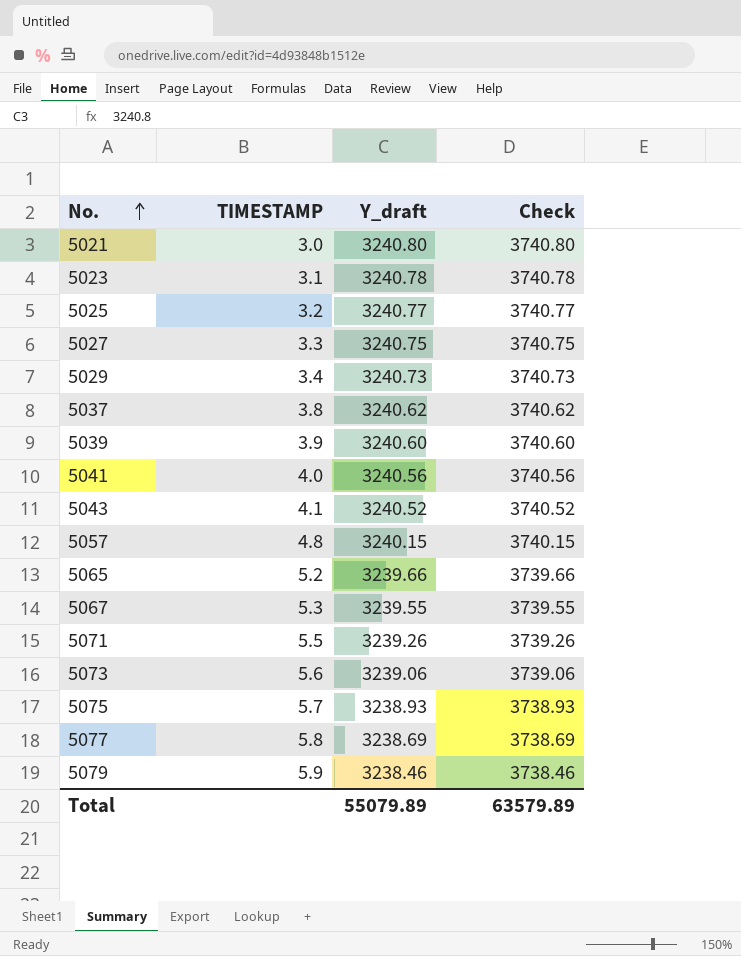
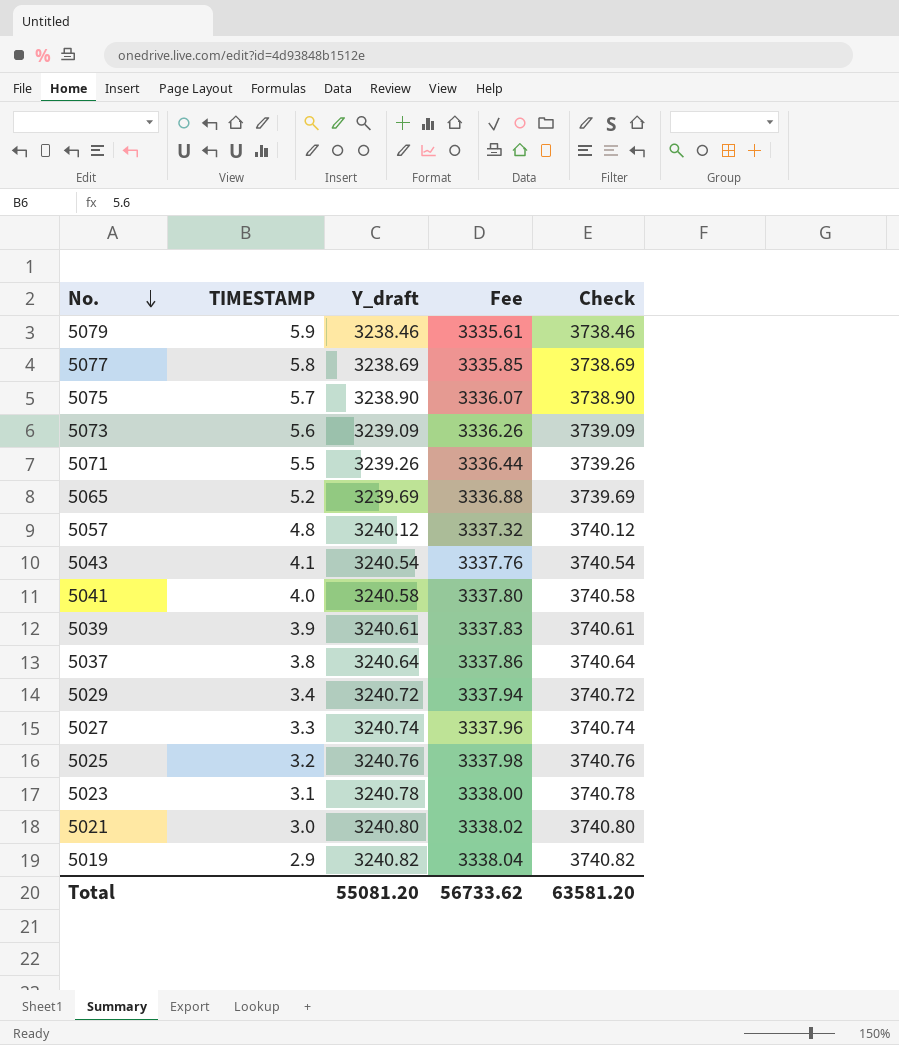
row order: No. ascending -> No. descending
column Fee | formula: none -> [Y_draft] * 1.03
row 5067: 5.3 | 3239.55 | 3739.55 -> none
5075 | Y_draft: 3238.93 -> 3238.90
5075 | Check: 3738.93 -> 3738.90
5073 | Y_draft: 3239.06 -> 3239.09
5073 | Check: 3739.06 -> 3739.09
5065 | Y_draft: 3239.66 -> 3239.69
5065 | Check: 3739.66 -> 3739.69
5057 | Y_draft: 3240.15 -> 3240.12
5057 | Check: 3740.15 -> 3740.12
5043 | Y_draft: 3240.52 -> 3240.54
5043 | Check: 3740.52 -> 3740.54
5041 | Y_draft: 3240.56 -> 3240.58
5041 | Check: 3740.56 -> 3740.58
5039 | Y_draft: 3240.60 -> 3240.61
5039 | Check: 3740.60 -> 3740.61
5037 | Y_draft: 3240.62 -> 3240.64
5037 | Check: 3740.62 -> 3740.64
5029 | Y_draft: 3240.73 -> 3240.72
5029 | Check: 3740.73 -> 3740.72
5027 | Y_draft: 3240.75 -> 3240.74
5027 | Check: 3740.75 -> 3740.74
5025 | Y_draft: 3240.77 -> 3240.76
5025 | Check: 3740.77 -> 3740.76
row 5019: none -> 2.9 | 3240.82 | 3338.04 | 3740.82
Total | Y_draft: 55079.89 -> 55081.20
Total | Check: 63579.89 -> 63581.20

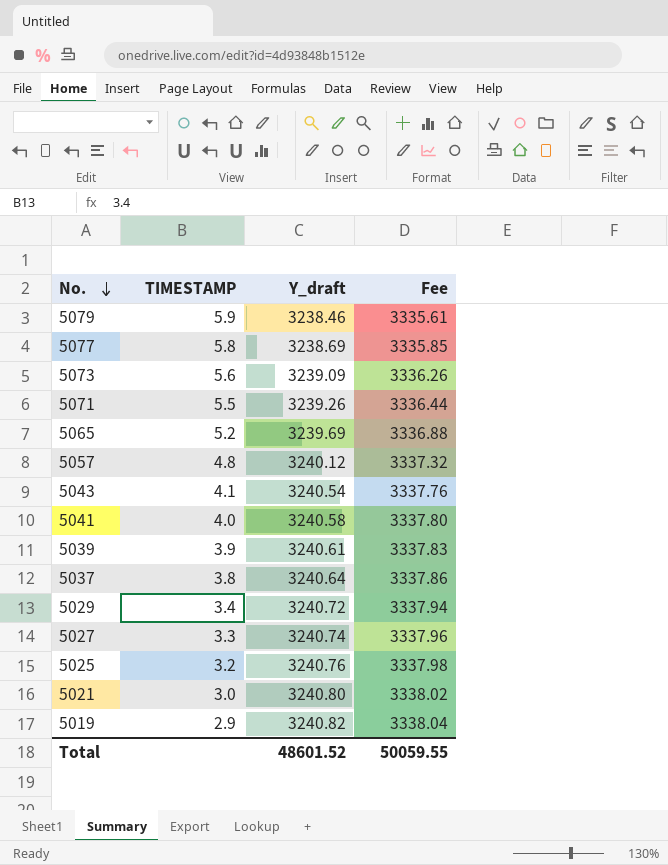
column Check | formula: [Y_draft] + 500 -> none
row 5075: 5.7 | 3238.90 | 3336.07 | 3738.90 -> none
row 5023: 3.1 | 3240.78 | 3338.00 | 3740.78 -> none
Total | Y_draft: 55081.20 -> 48601.52
Total | Fee: 56733.62 -> 50059.55

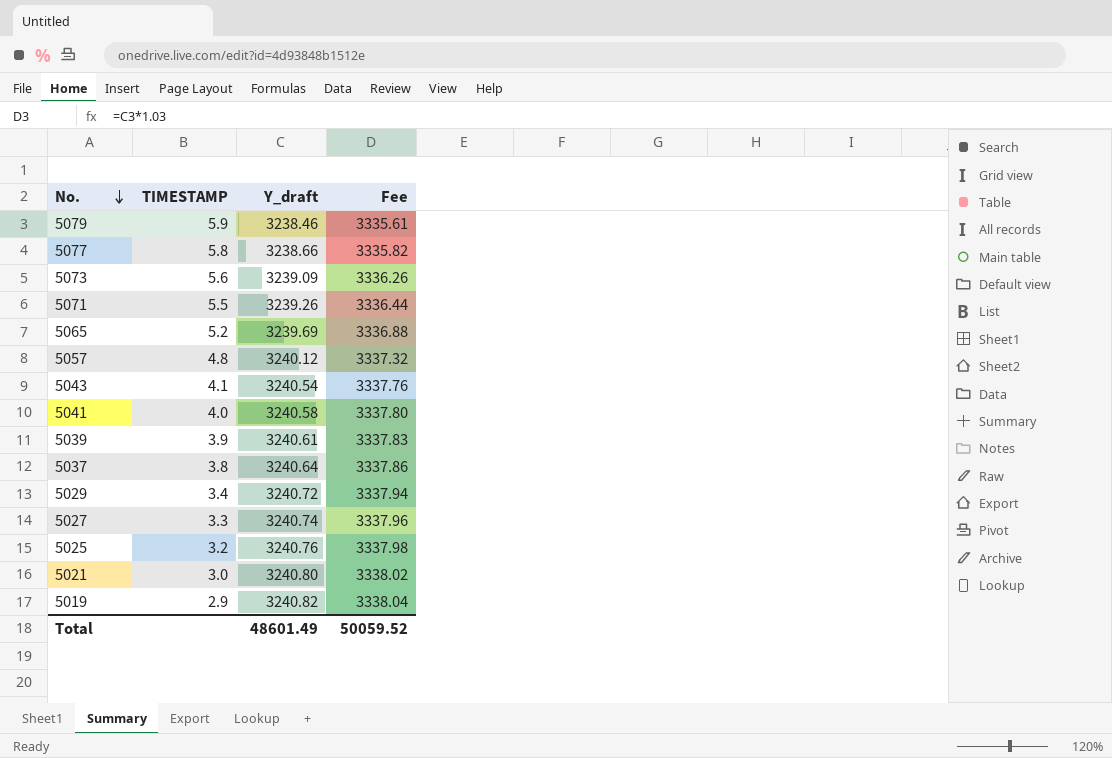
5077 | Y_draft: 3238.69 -> 3238.66
5077 | Fee: 3335.85 -> 3335.82
Total | Y_draft: 48601.52 -> 48601.49
Total | Fee: 50059.55 -> 50059.52

